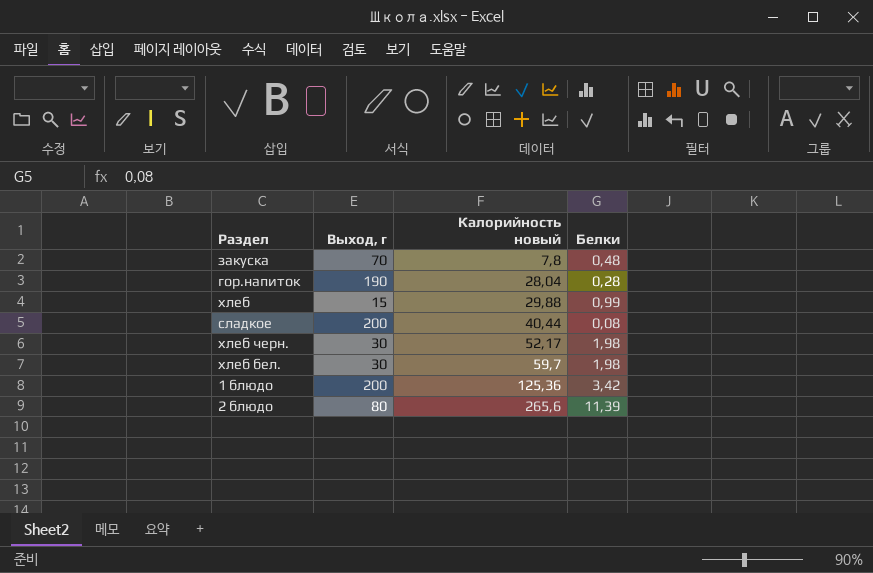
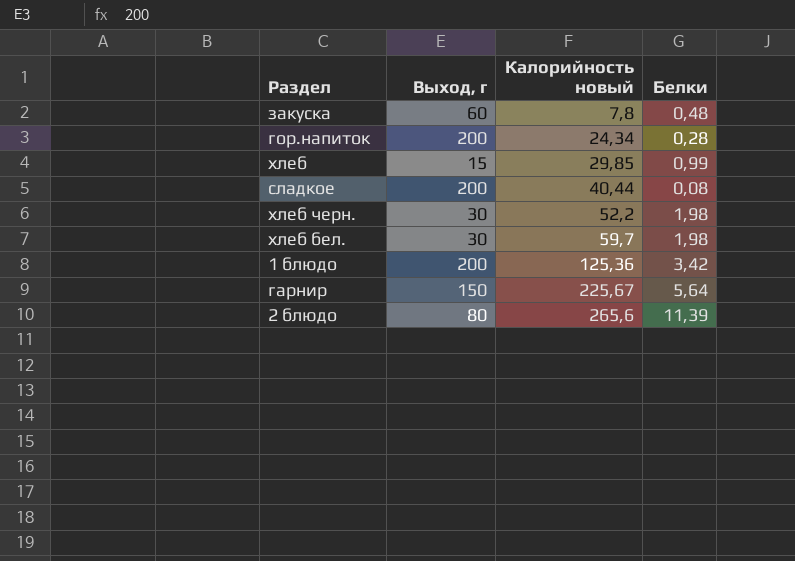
закуска | Выход, г: 70 -> 60
гор.напиток | Выход, г: 190 -> 200
гор.напиток | Калорийность новый: 28,04 -> 24,34
хлеб | Калорийность новый: 29,88 -> 29,85
хлеб черн. | Калорийность новый: 52,17 -> 52,2
row гарнир: none -> 150 | 225,67 | 5,64

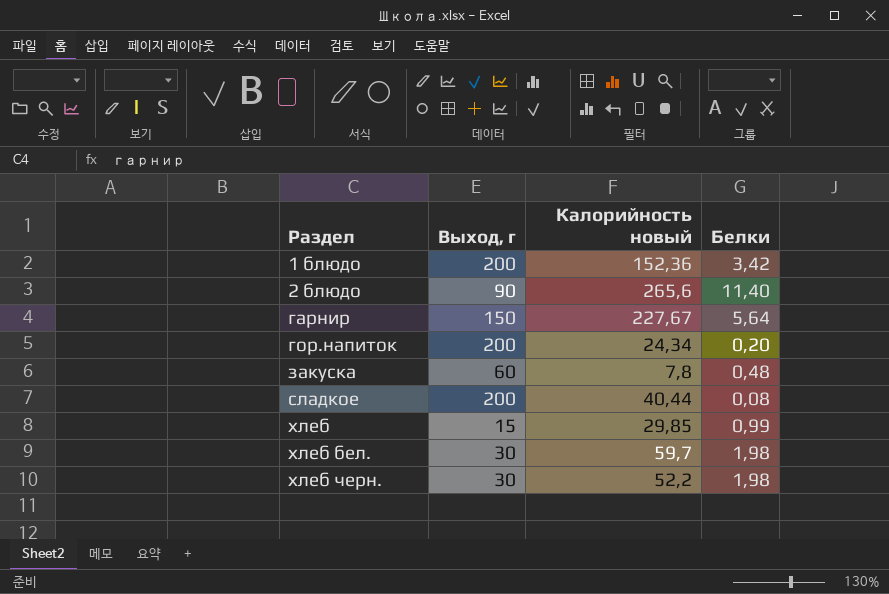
row order: Калорийность новый ascending -> Раздел ascending
1 блюдо | Калорийность новый: 125,36 -> 152,36
2 блюдо | Выход, г: 80 -> 90
2 блюдо | Белки: 11,39 -> 11,40
гарнир | Калорийность новый: 225,67 -> 227,67
гор.напиток | Белки: 0,28 -> 0,20

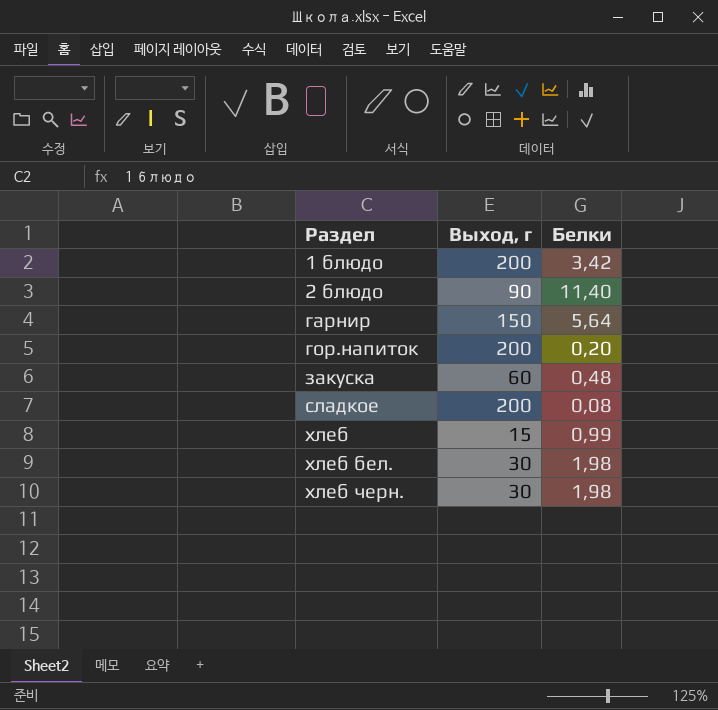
column Калорийность новый | position: 3 -> none

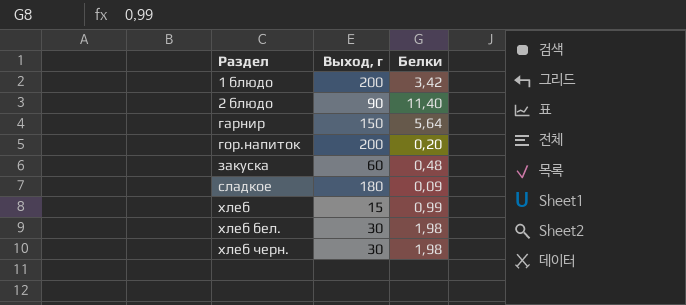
сладкое | Выход, г: 200 -> 180
сладкое | Белки: 0,08 -> 0,09

